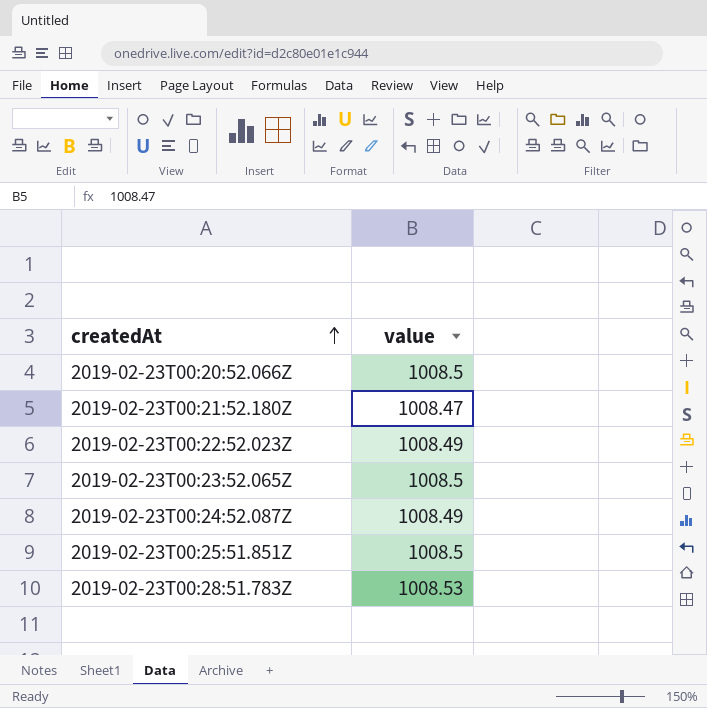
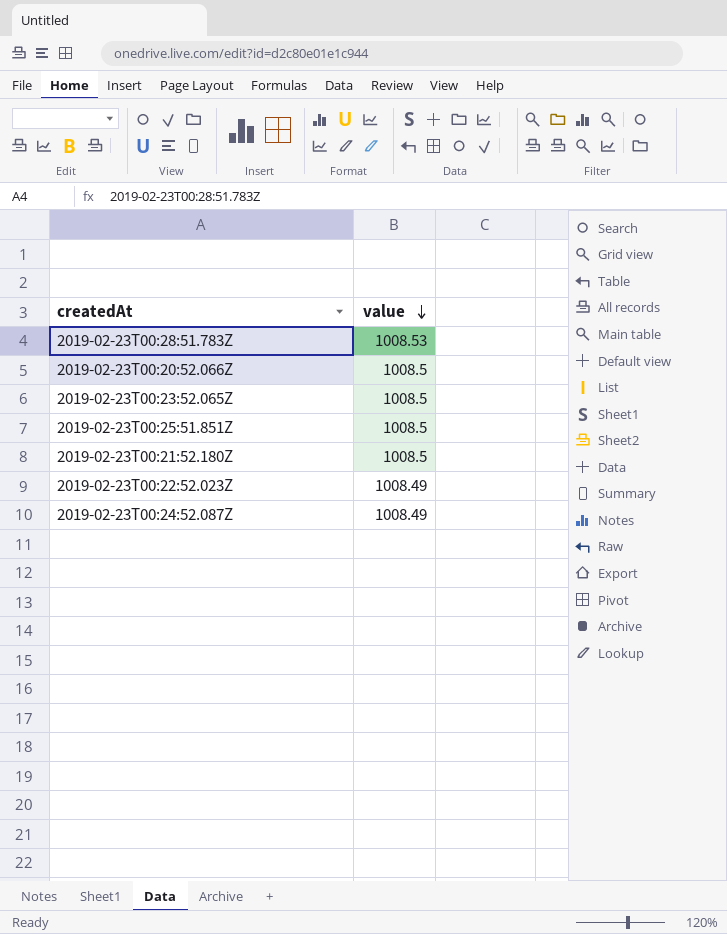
row order: createdAt ascending -> value descending
2019-02-23T00:21:52.180Z | value: 1008.47 -> 1008.5

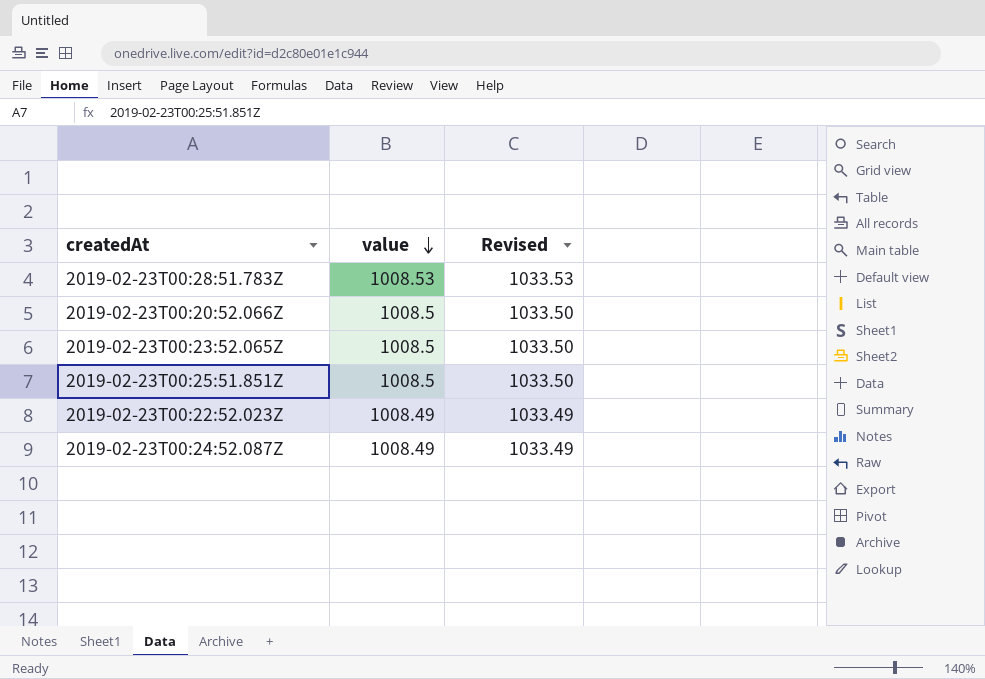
column Revised | formula: none -> [value] + 25
row 2019-02-23T00:21:52.180Z: 1008.5 -> none

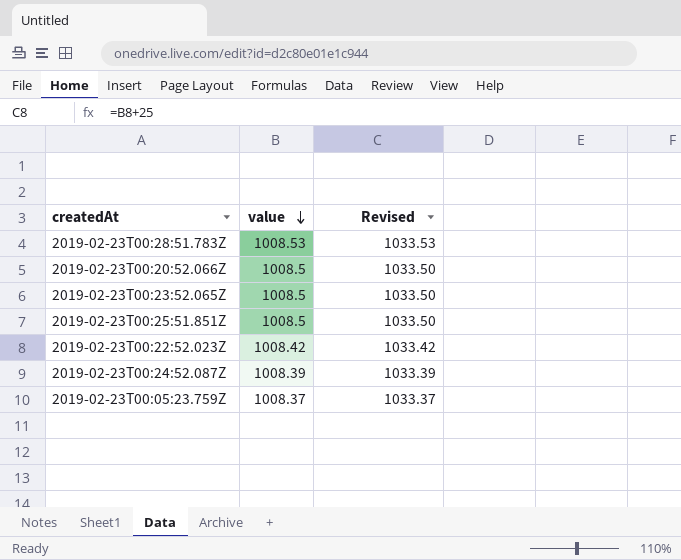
2019-02-23T00:22:52.023Z | value: 1008.49 -> 1008.42
2019-02-23T00:22:52.023Z | Revised: 1033.49 -> 1033.42
2019-02-23T00:24:52.087Z | value: 1008.49 -> 1008.39
2019-02-23T00:24:52.087Z | Revised: 1033.49 -> 1033.39
row 2019-02-23T00:05:23.759Z: none -> 1008.37 | 1033.37

